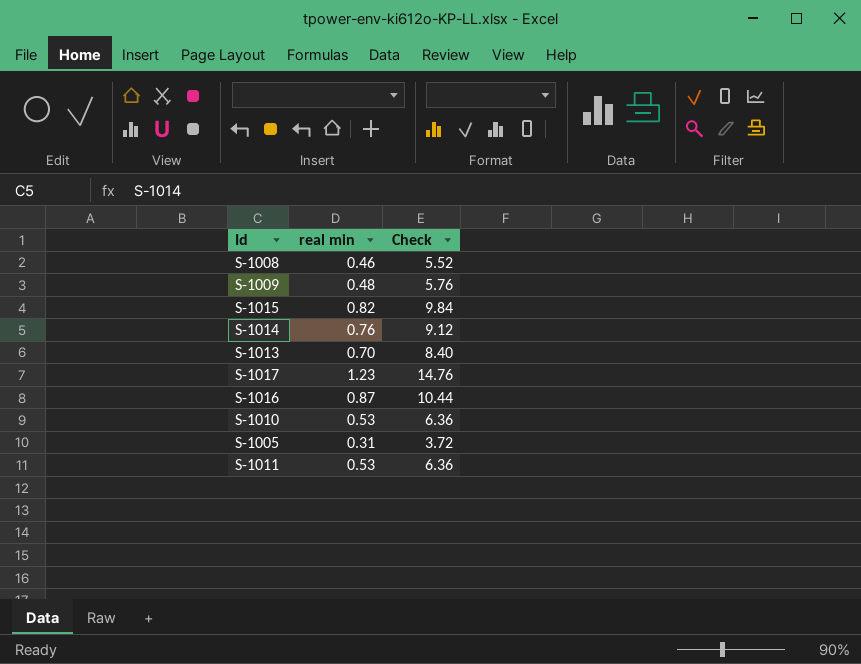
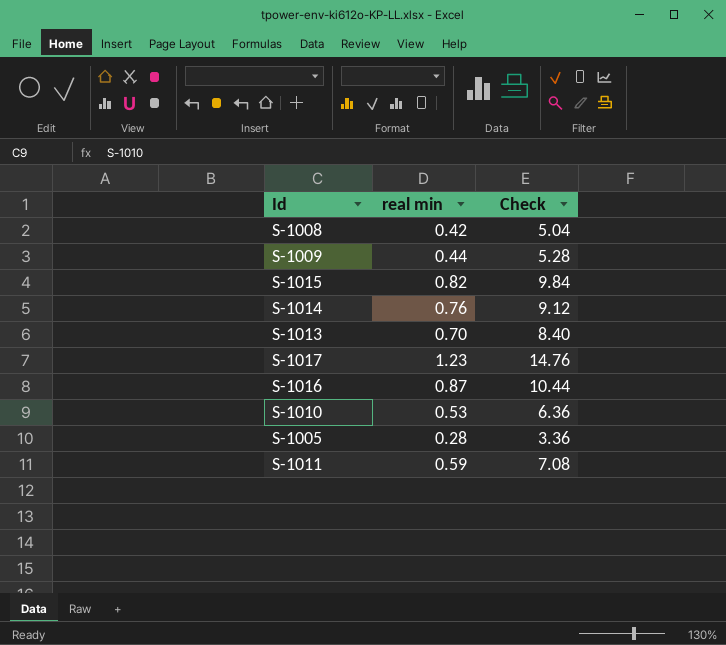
S-1008 | real min: 0.46 -> 0.42
S-1008 | Check: 5.52 -> 5.04
S-1009 | real min: 0.48 -> 0.44
S-1009 | Check: 5.76 -> 5.28
S-1005 | real min: 0.31 -> 0.28
S-1005 | Check: 3.72 -> 3.36
S-1011 | real min: 0.53 -> 0.59
S-1011 | Check: 6.36 -> 7.08

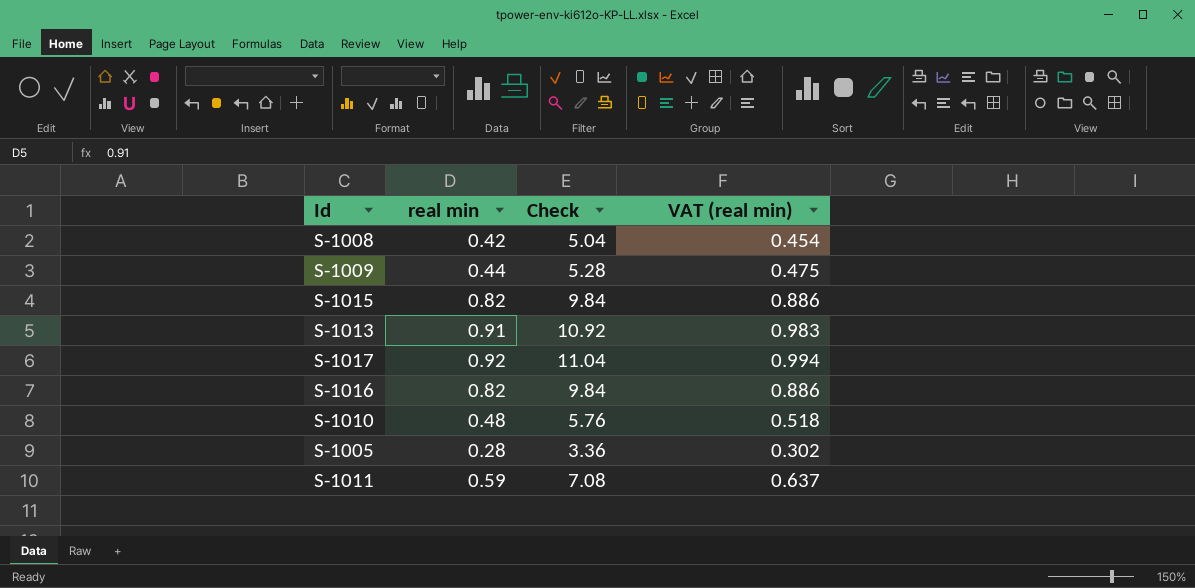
column VAT (real min) | formula: none -> [real min] * 1.08
row S-1014: 0.76 | 9.12 -> none
S-1013 | real min: 0.70 -> 0.91
S-1013 | Check: 8.40 -> 10.92
S-1017 | real min: 1.23 -> 0.92
S-1017 | Check: 14.76 -> 11.04
S-1016 | real min: 0.87 -> 0.82
S-1016 | Check: 10.44 -> 9.84
S-1010 | real min: 0.53 -> 0.48
S-1010 | Check: 6.36 -> 5.76

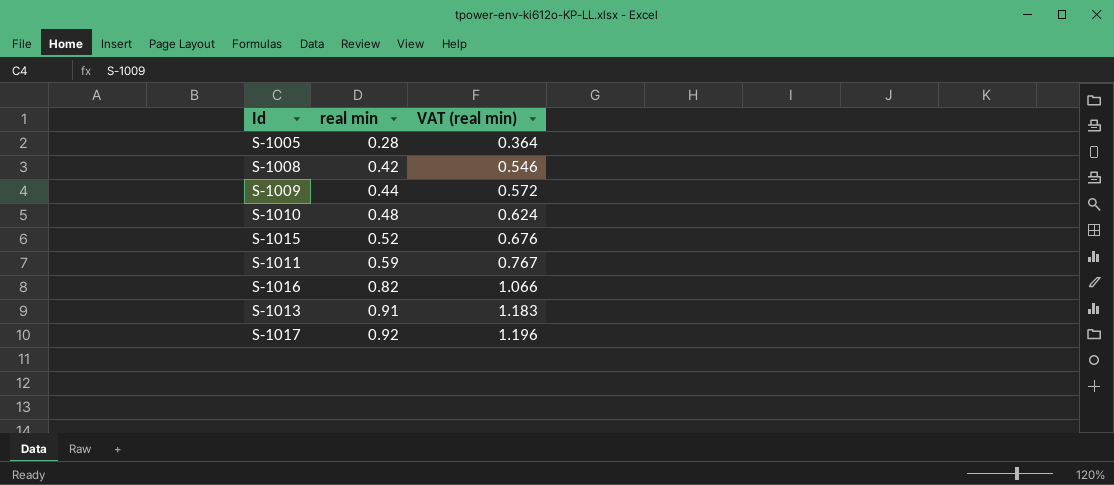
row order: none -> real min ascending
column Check | formula: [real min] * 12 -> none
column VAT (real min) | formula: [real min] * 1.08 -> [real min] * 1.3
S-1015 | real min: 0.82 -> 0.52

